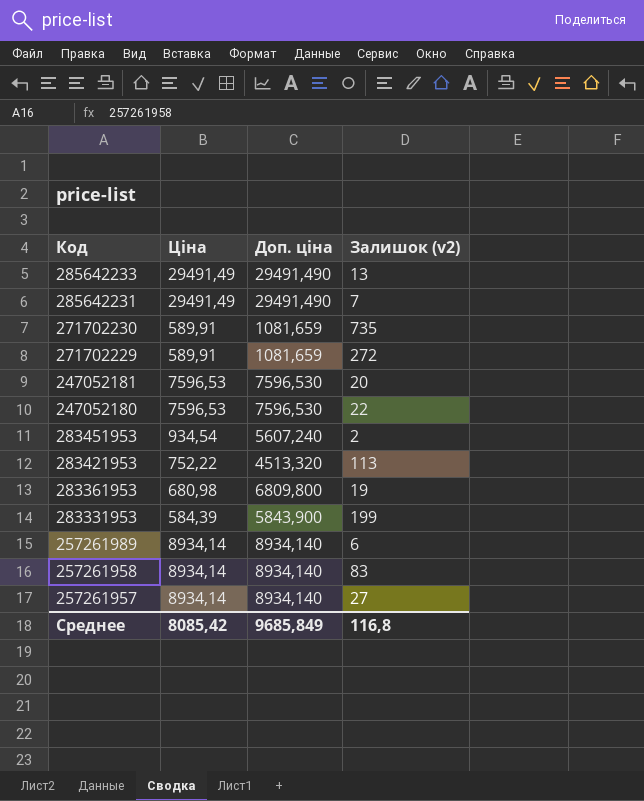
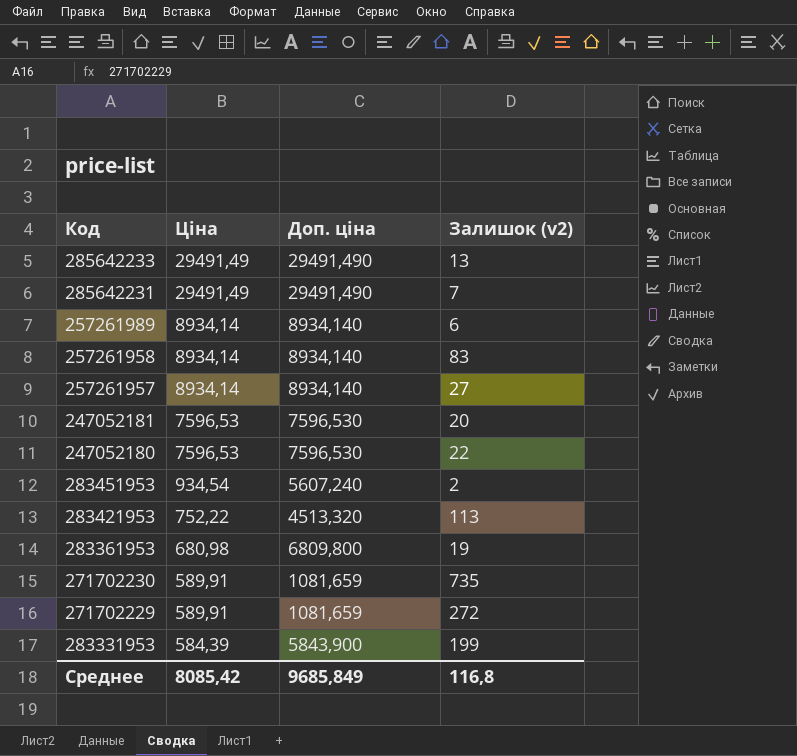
row order: none -> Ціна descending

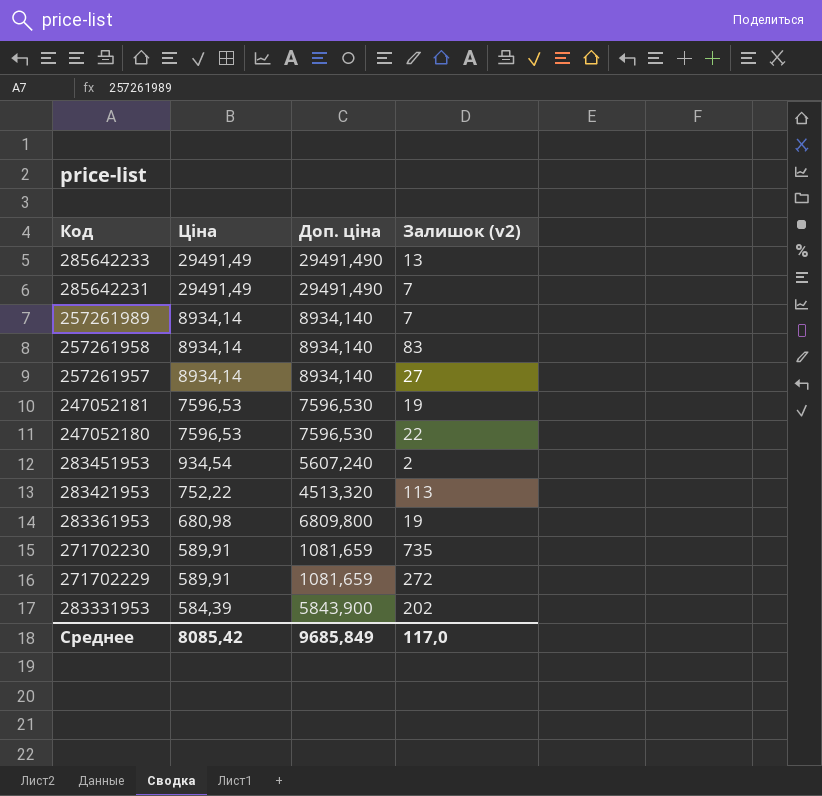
257261989 | Залишок (v2): 6 -> 7
247052181 | Залишок (v2): 20 -> 19
283331953 | Залишок (v2): 199 -> 202
Среднее | Залишок (v2): 116,8 -> 117,0

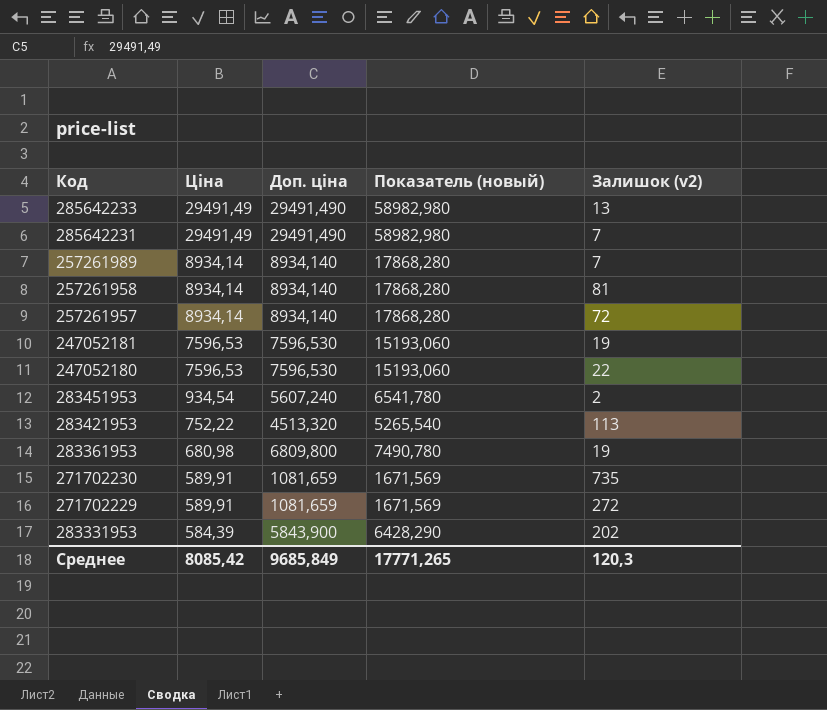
column Показатель (новый) | formula: none -> [Ціна] + [Доп. ціна]
257261958 | Залишок (v2): 83 -> 81
257261957 | Залишок (v2): 27 -> 72
Среднее | Залишок (v2): 117,0 -> 120,3

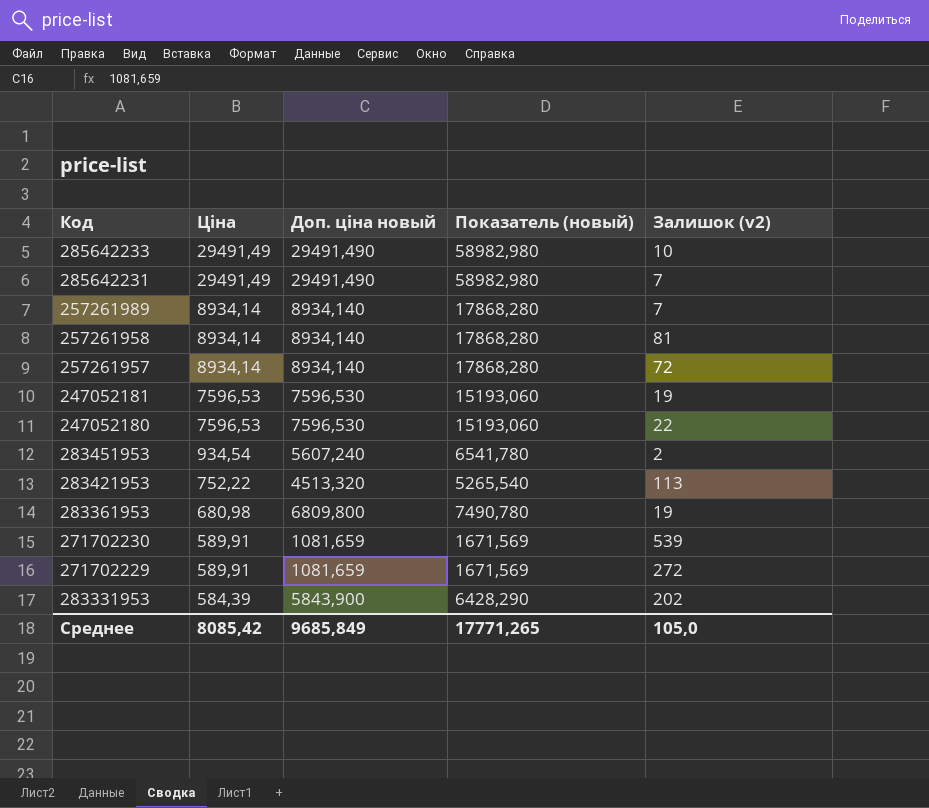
column name: Доп. ціна -> Доп. ціна новый
285642233 | Залишок (v2): 13 -> 10
271702230 | Залишок (v2): 735 -> 539
Среднее | Залишок (v2): 120,3 -> 105,0

